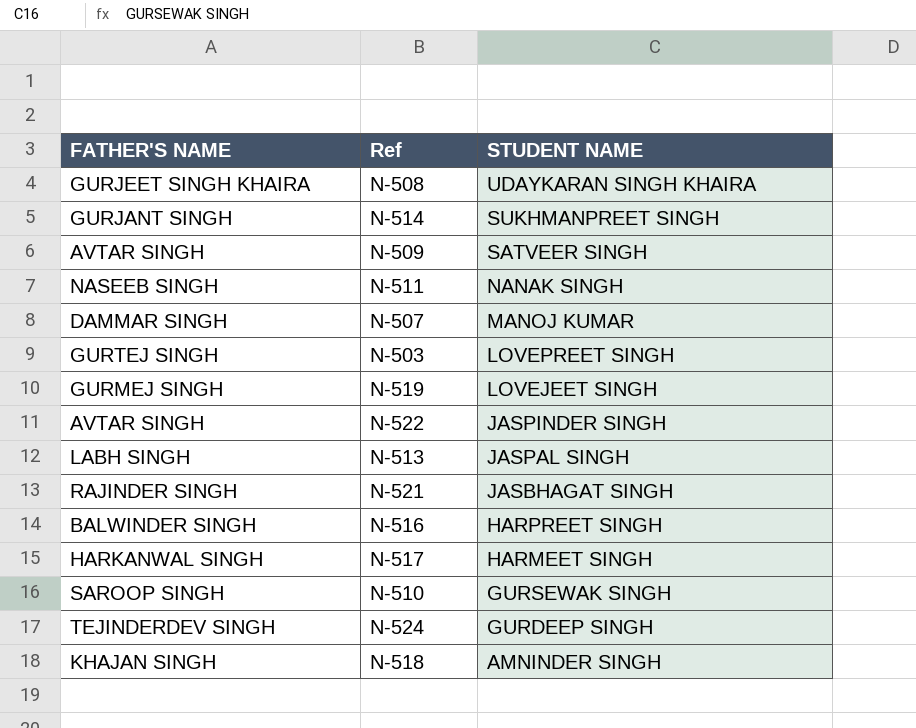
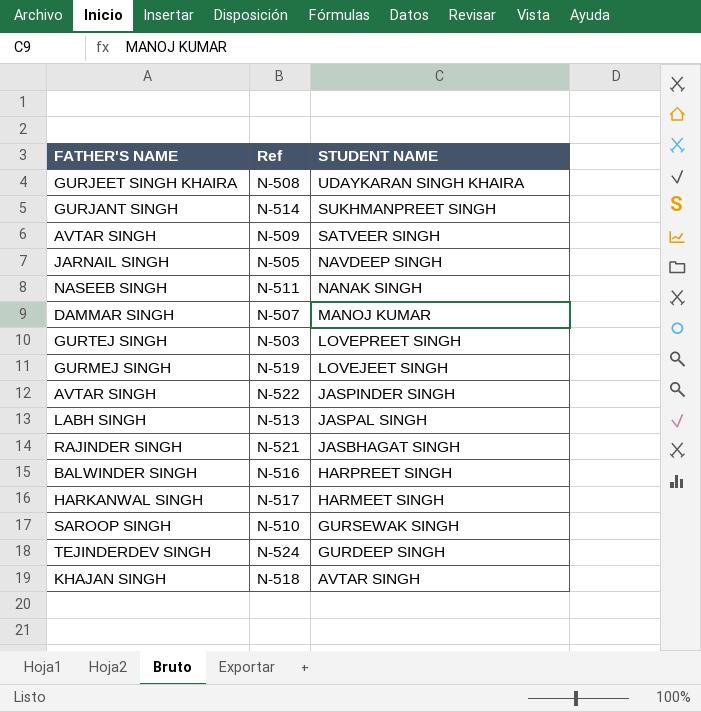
row N-505: none -> JARNAIL SINGH | NAVDEEP SINGH
N-518 | STUDENT NAME: AMNINDER SINGH -> AVTAR SINGH

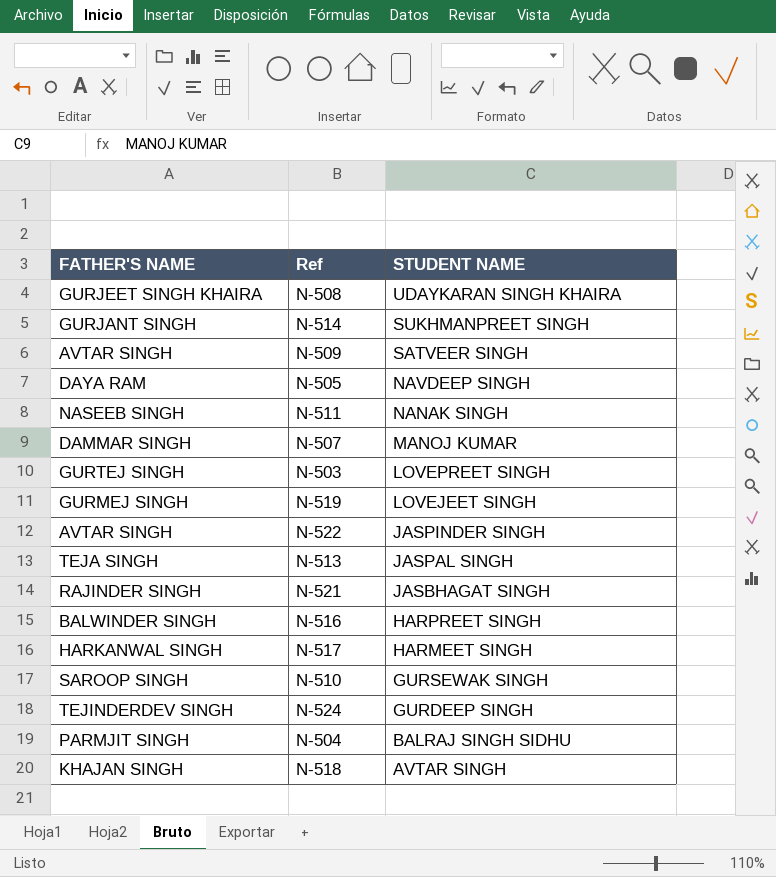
N-505 | FATHER'S NAME: JARNAIL SINGH -> DAYA RAM
N-513 | FATHER'S NAME: LABH SINGH -> TEJA SINGH
row N-504: none -> PARMJIT SINGH | BALRAJ SINGH SIDHU

